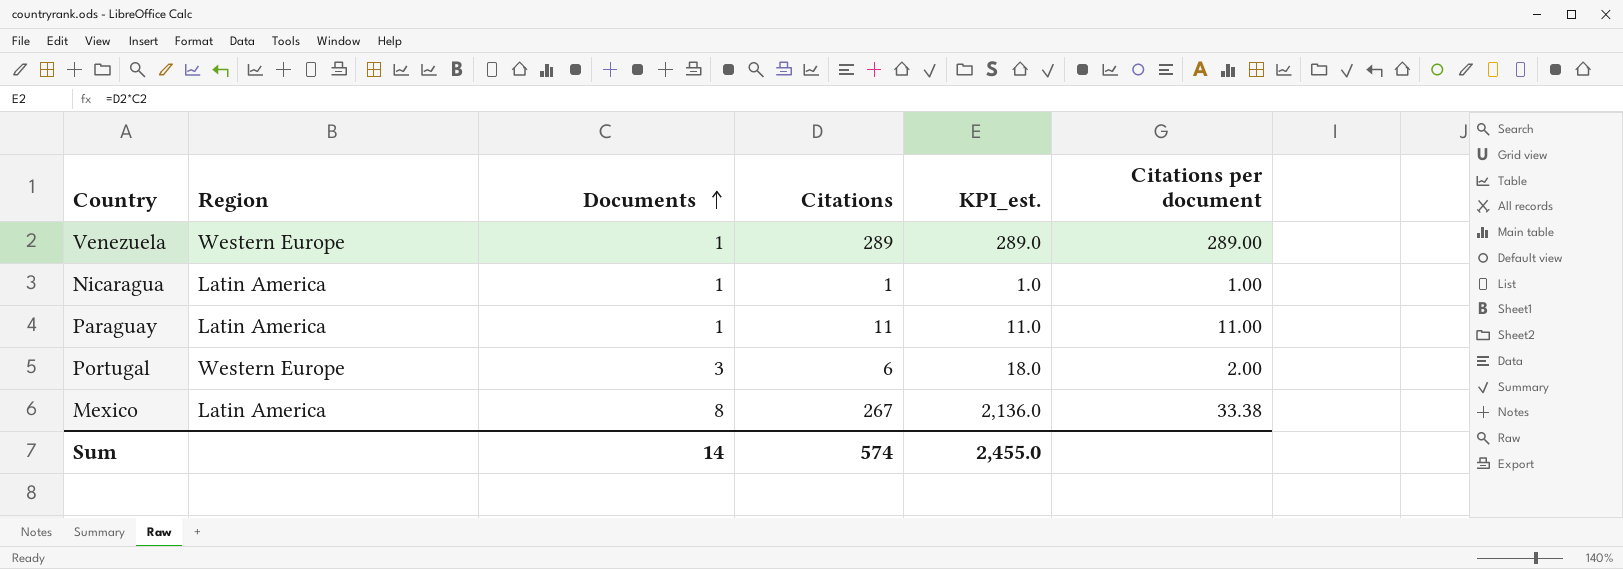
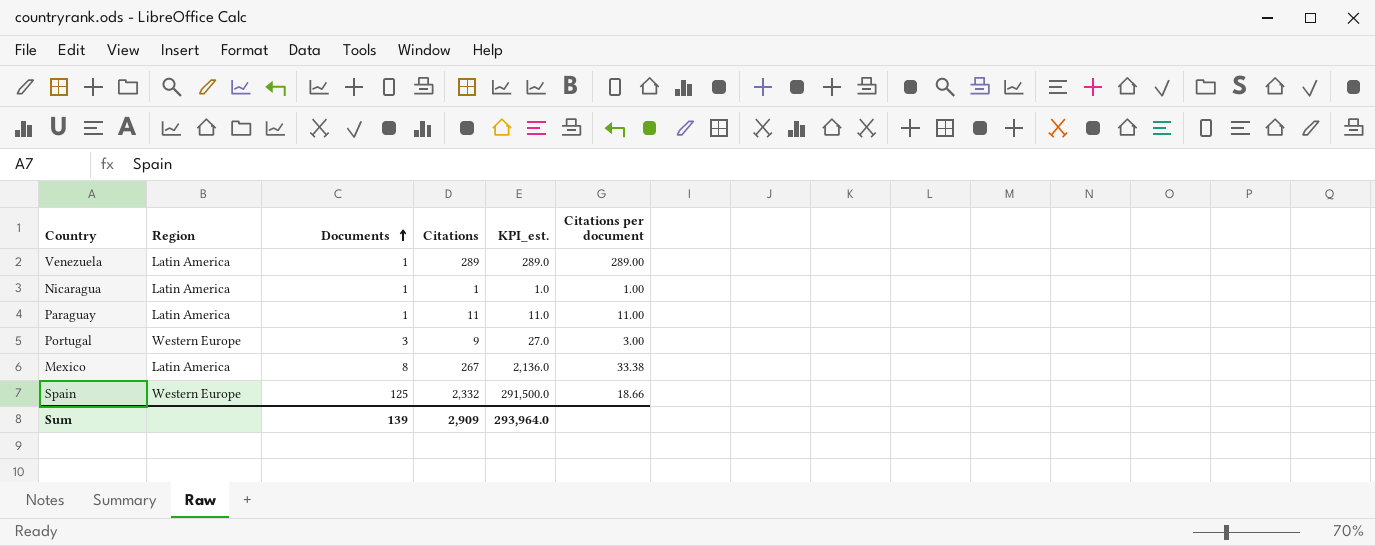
Venezuela | Region: Western Europe -> Latin America
Portugal | Citations: 6 -> 9
Portugal | KPI_est.: 18.0 -> 27.0
Portugal | Citations per document: 2.00 -> 3.00
row Spain: none -> Western Europe | 125 | 2,332 | 291,500.0 | 18.66
Sum | Documents: 14 -> 139
Sum | Citations: 574 -> 2,909
Sum | KPI_est.: 2,455.0 -> 293,964.0

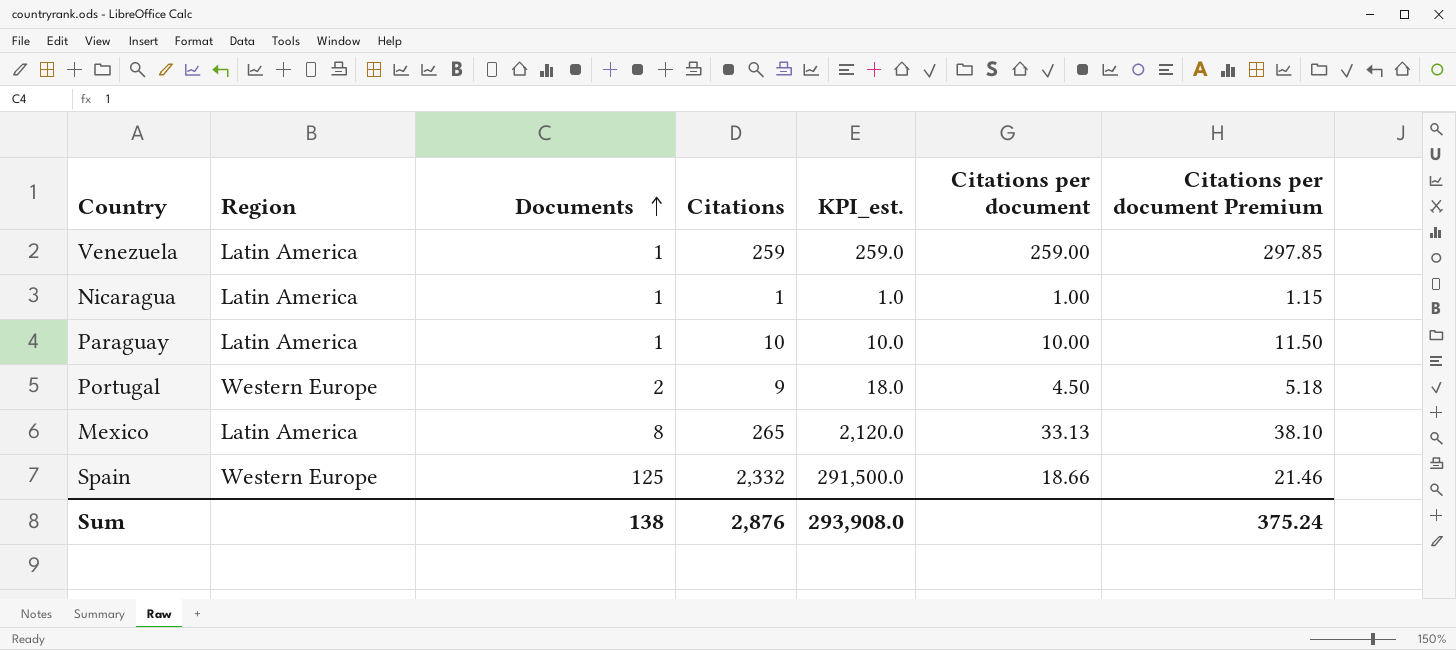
column Citations per document Premium | formula: none -> [Citations per document] * 1.15
Venezuela | Citations: 289 -> 259
Venezuela | KPI_est.: 289.0 -> 259.0
Venezuela | Citations per document: 289.00 -> 259.00
Paraguay | Citations: 11 -> 10
Paraguay | KPI_est.: 11.0 -> 10.0
Paraguay | Citations per document: 11.00 -> 10.00
Portugal | Documents: 3 -> 2
Portugal | KPI_est.: 27.0 -> 18.0
Portugal | Citations per document: 3.00 -> 4.50
Mexico | Citations: 267 -> 265
Mexico | KPI_est.: 2,136.0 -> 2,120.0
Mexico | Citations per document: 33.38 -> 33.13
Sum | Documents: 139 -> 138
Sum | Citations: 2,909 -> 2,876
Sum | KPI_est.: 293,964.0 -> 293,908.0

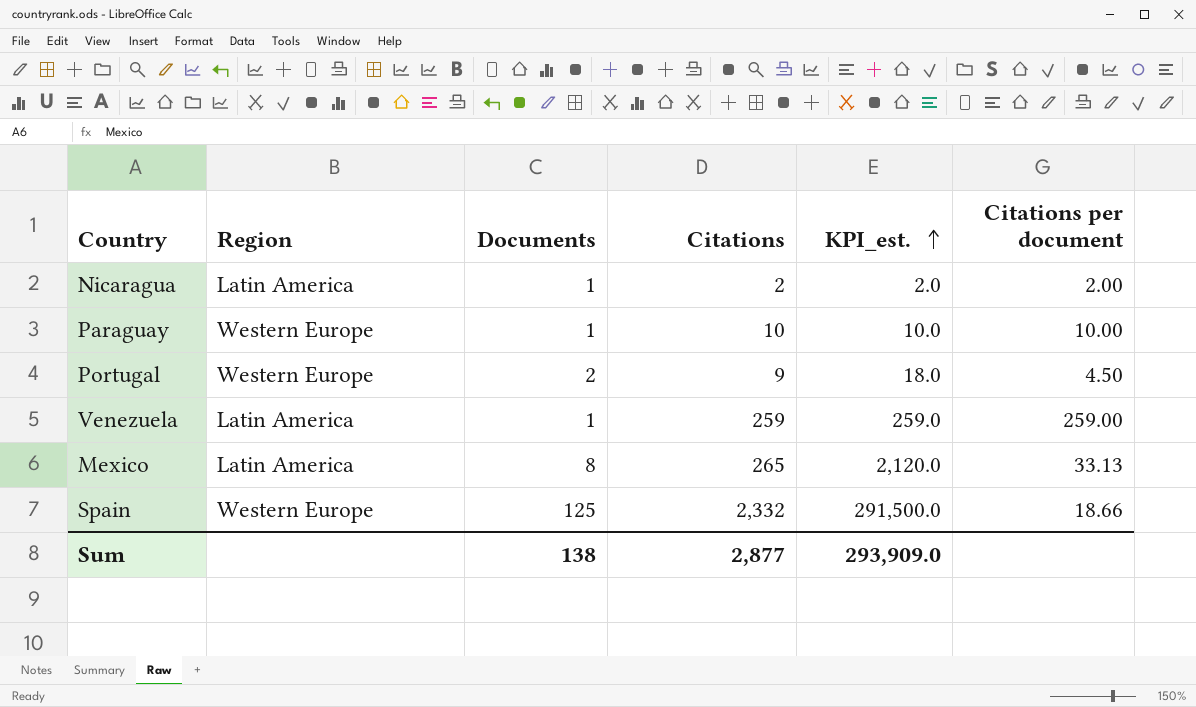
row order: Documents ascending -> KPI_est. ascending
column Citations per document Premium | formula: [Citations per document] * 1.15 -> none
Nicaragua | Citations: 1 -> 2
Nicaragua | KPI_est.: 1.0 -> 2.0
Nicaragua | Citations per document: 1.00 -> 2.00
Paraguay | Region: Latin America -> Western Europe
Sum | Citations: 2,876 -> 2,877
Sum | KPI_est.: 293,908.0 -> 293,909.0

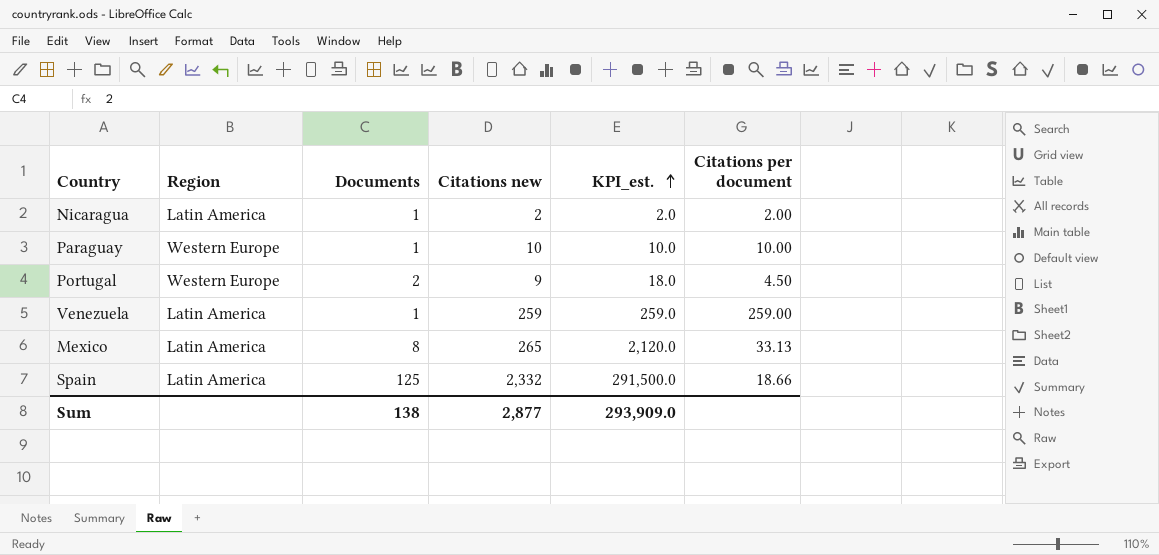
column name: Citations -> Citations new
Spain | Region: Western Europe -> Latin America

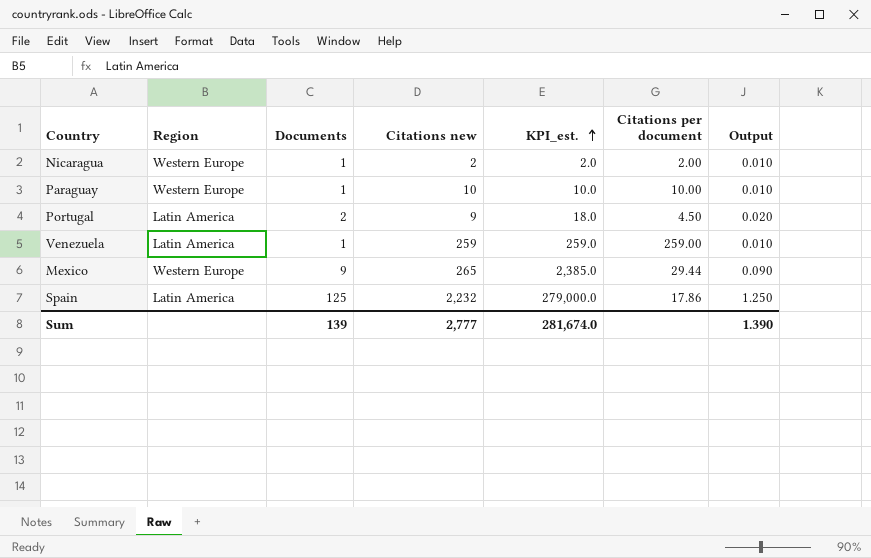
column Output | formula: none -> [Documents] * 0.01
Nicaragua | Region: Latin America -> Western Europe
Portugal | Region: Western Europe -> Latin America
Mexico | Region: Latin America -> Western Europe
Mexico | Documents: 8 -> 9
Mexico | KPI_est.: 2,120.0 -> 2,385.0
Mexico | Citations per document: 33.13 -> 29.44
Spain | Citations new: 2,332 -> 2,232
Spain | KPI_est.: 291,500.0 -> 279,000.0
Spain | Citations per document: 18.66 -> 17.86
Sum | Documents: 138 -> 139
Sum | Citations new: 2,877 -> 2,777
Sum | KPI_est.: 293,909.0 -> 281,674.0

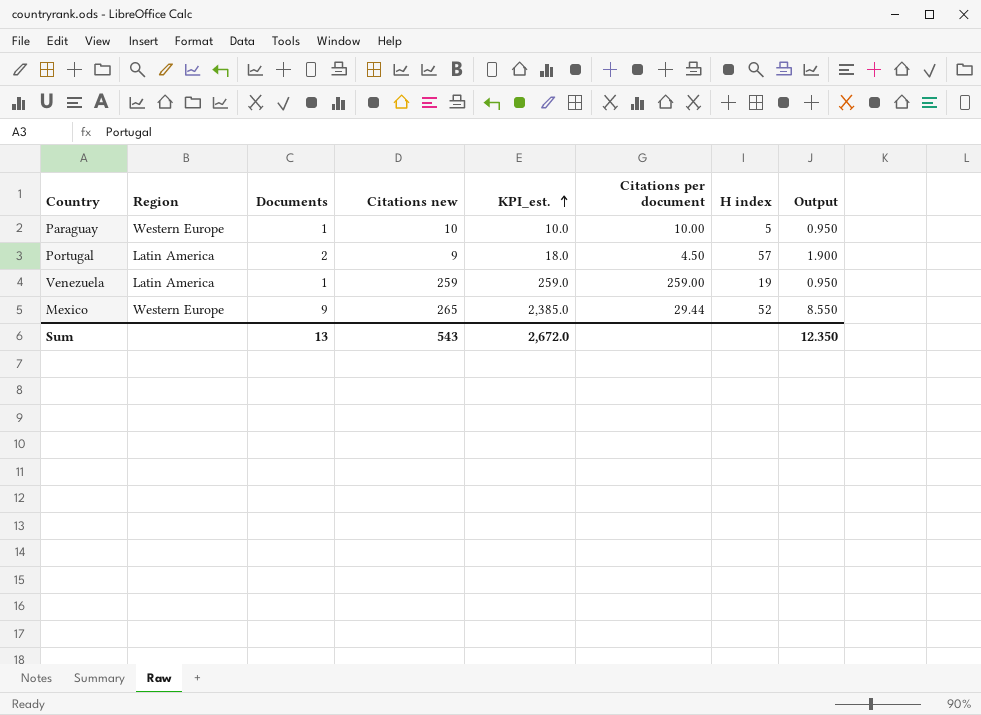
column H index | position: none -> 7
column Output | formula: [Documents] * 0.01 -> [Documents] * 0.95
row Nicaragua: Western Europe | 1 | 2 | 2.0 | 2.00 | 0.010 -> none
row Spain: Latin America | 125 | 2,232 | 279,000.0 | 17.86 | 1.250 -> none
Sum | Documents: 139 -> 13
Sum | Citations new: 2,777 -> 543
Sum | KPI_est.: 281,674.0 -> 2,672.0
Sum | Output: 1.390 -> 12.350

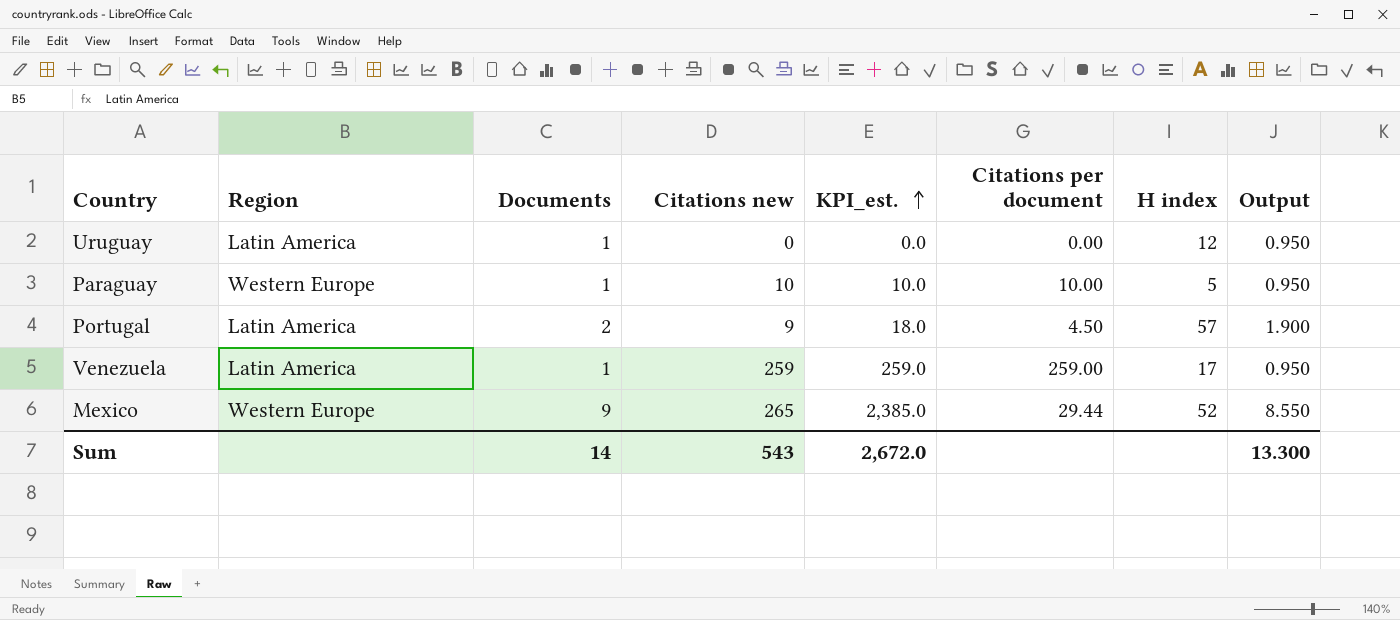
row Uruguay: none -> Latin America | 1 | 0 | 0.0 | 0.00 | 12 | 0.950
Venezuela | H index: 19 -> 17
Sum | Documents: 13 -> 14
Sum | Output: 12.350 -> 13.300

